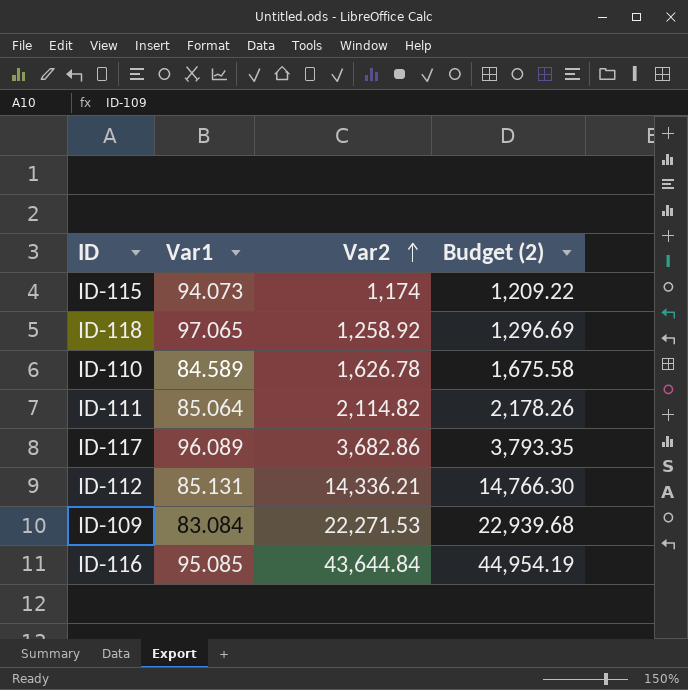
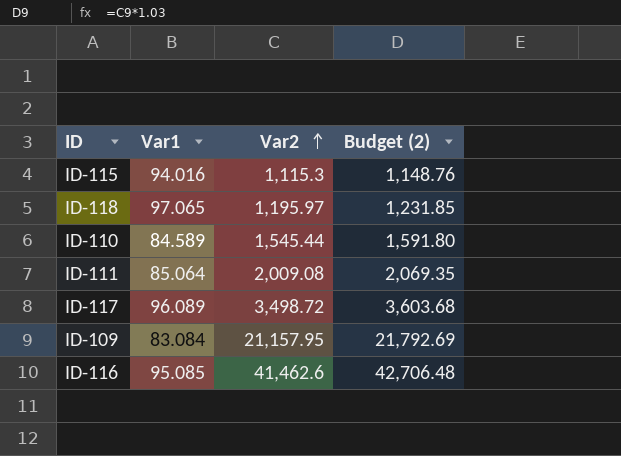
row ID-112: 85.131 | 14,336.21 | 14,766.30 -> none
ID-115 | Var1: 94.073 -> 94.016
ID-115 | Var2: 1,174 -> 1,115.3
ID-115 | Budget (2): 1,209.22 -> 1,148.76
ID-118 | Var2: 1,258.92 -> 1,195.97
ID-118 | Budget (2): 1,296.69 -> 1,231.85
ID-110 | Var2: 1,626.78 -> 1,545.44
ID-110 | Budget (2): 1,675.58 -> 1,591.80
ID-111 | Var2: 2,114.82 -> 2,009.08
ID-111 | Budget (2): 2,178.26 -> 2,069.35
ID-117 | Var2: 3,682.86 -> 3,498.72
ID-117 | Budget (2): 3,793.35 -> 3,603.68
ID-109 | Var2: 22,271.53 -> 21,157.95
ID-109 | Budget (2): 22,939.68 -> 21,792.69
ID-116 | Var2: 43,644.84 -> 41,462.6
ID-116 | Budget (2): 44,954.19 -> 42,706.48

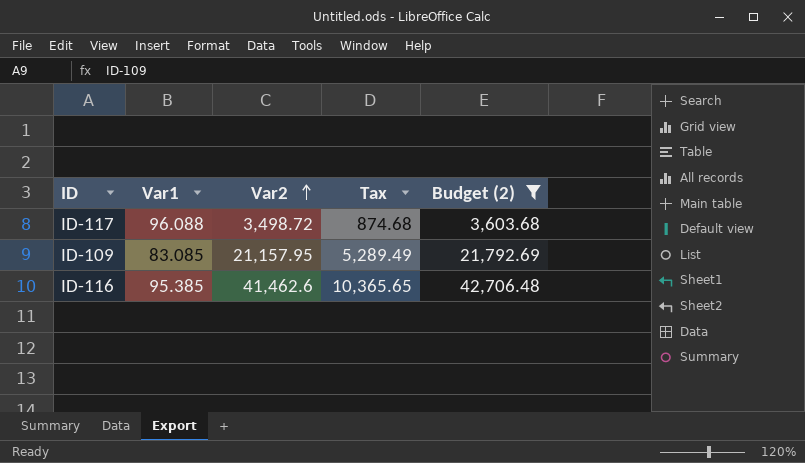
filter: none -> Budget (2) >= 3,603.68
column Tax | formula: none -> [Var2] * 0.25
ID-117 | Var1: 96.089 -> 96.088
ID-109 | Var1: 83.084 -> 83.085
ID-116 | Var1: 95.085 -> 95.385

